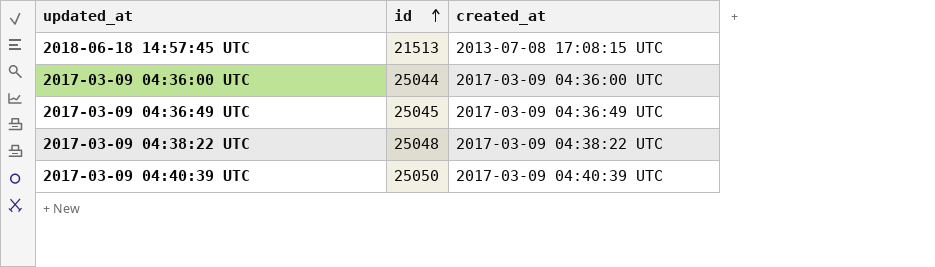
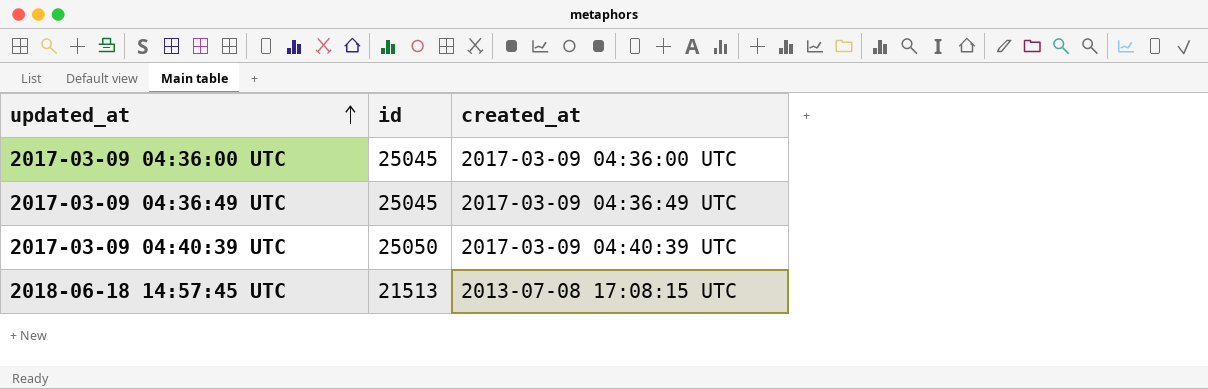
row order: id ascending -> updated_at ascending
row 2017-03-09 04:38:22 UTC: 25048 | 2017-03-09 04:38:22 UTC -> none
2017-03-09 04:36:00 UTC | id: 25044 -> 25045

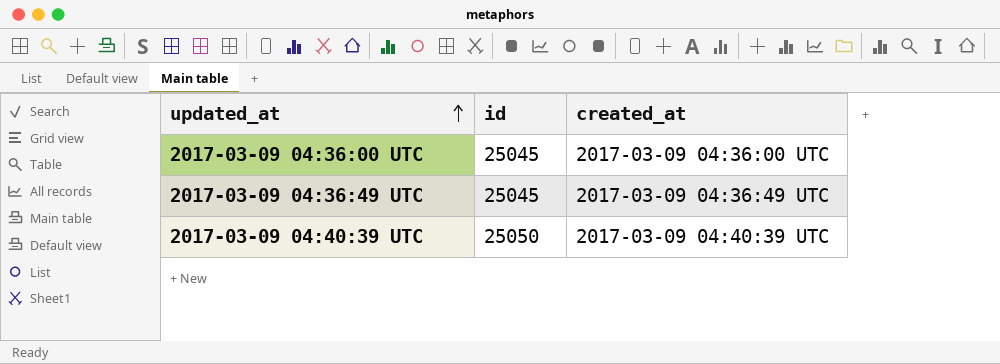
row 2018-06-18 14:57:45 UTC: 21513 | 2013-07-08 17:08:15 UTC -> none

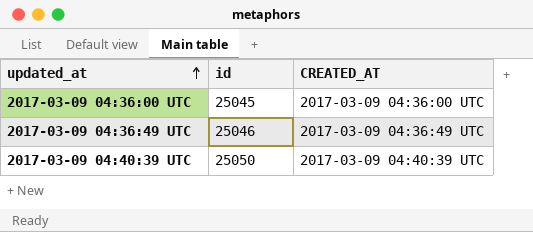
column name: created_at -> CREATED_AT
2017-03-09 04:36:49 UTC | id: 25045 -> 25046

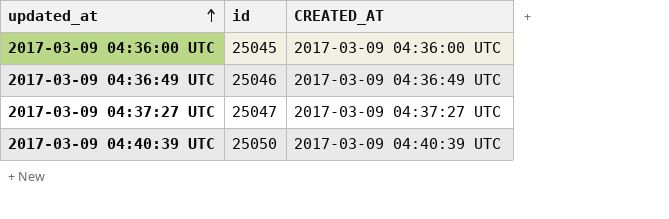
row 2017-03-09 04:37:27 UTC: none -> 25047 | 2017-03-09 04:37:27 UTC

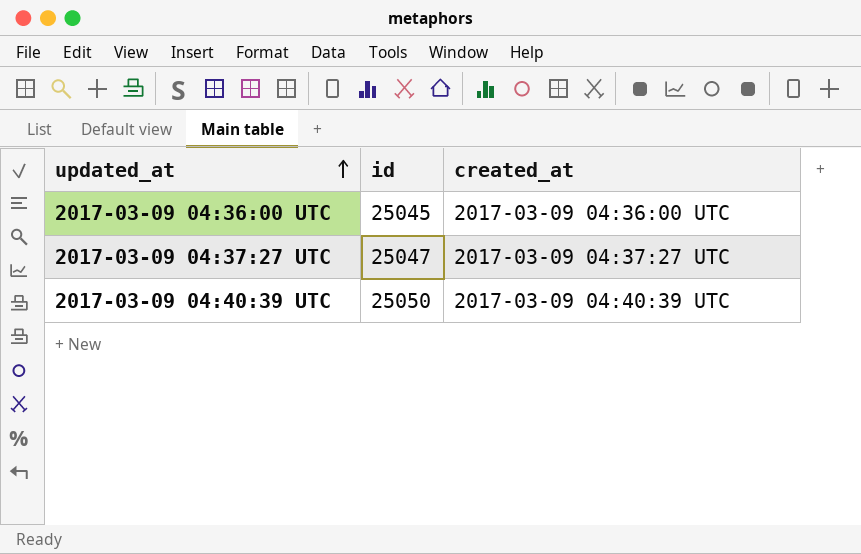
column name: CREATED_AT -> created_at
row 2017-03-09 04:36:49 UTC: 25046 | 2017-03-09 04:36:49 UTC -> none

